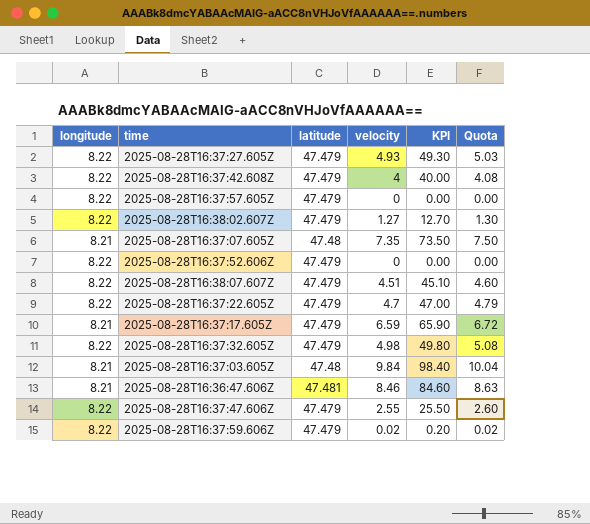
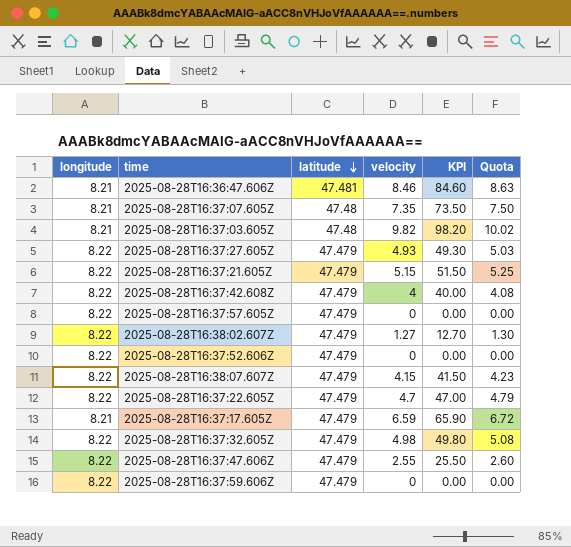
row order: none -> latitude descending
2025-08-28T16:37:03.605Z | velocity: 9.84 -> 9.82
2025-08-28T16:37:03.605Z | KPI: 98.40 -> 98.20
2025-08-28T16:37:03.605Z | Quota: 10.04 -> 10.02
row 2025-08-28T16:37:21.605Z: none -> 8.22 | 47.479 | 5.15 | 51.50 | 5.25
2025-08-28T16:38:07.607Z | velocity: 4.51 -> 4.15
2025-08-28T16:38:07.607Z | KPI: 45.10 -> 41.50
2025-08-28T16:38:07.607Z | Quota: 4.60 -> 4.23
2025-08-28T16:37:59.606Z | velocity: 0.02 -> 0
2025-08-28T16:37:59.606Z | KPI: 0.20 -> 0.00
2025-08-28T16:37:59.606Z | Quota: 0.02 -> 0.00

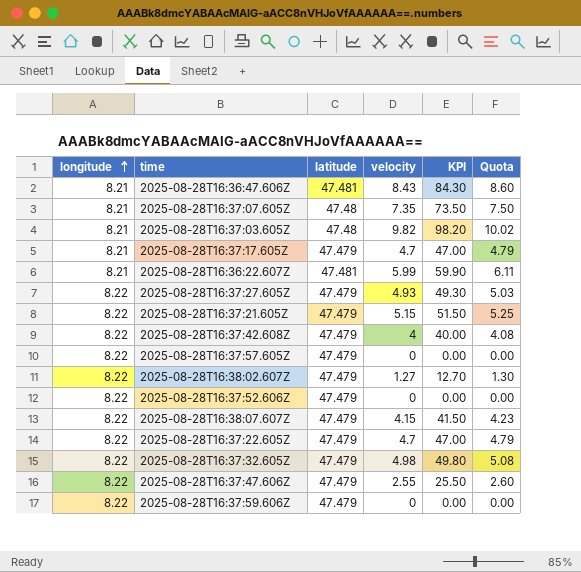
row order: latitude descending -> longitude ascending
2025-08-28T16:36:47.606Z | velocity: 8.46 -> 8.43
2025-08-28T16:36:47.606Z | KPI: 84.60 -> 84.30
2025-08-28T16:36:47.606Z | Quota: 8.63 -> 8.60
2025-08-28T16:37:17.605Z | velocity: 6.59 -> 4.7
2025-08-28T16:37:17.605Z | KPI: 65.90 -> 47.00
2025-08-28T16:37:17.605Z | Quota: 6.72 -> 4.79
row 2025-08-28T16:36:22.607Z: none -> 8.21 | 47.481 | 5.99 | 59.90 | 6.11

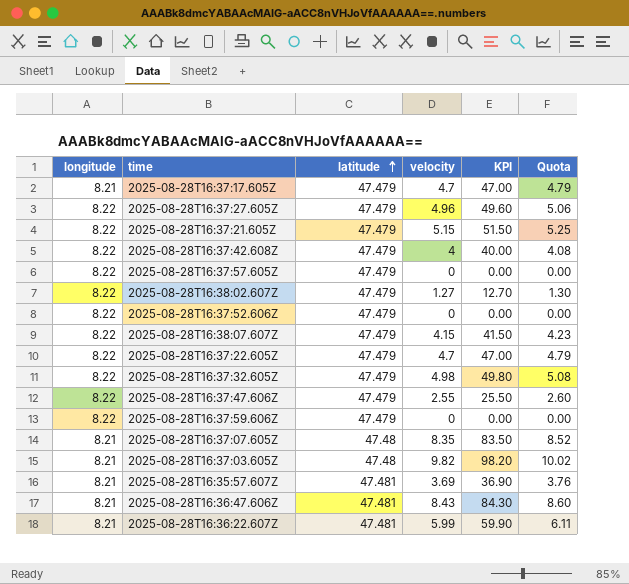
row order: longitude ascending -> latitude ascending
2025-08-28T16:37:27.605Z | velocity: 4.93 -> 4.96
2025-08-28T16:37:27.605Z | KPI: 49.30 -> 49.60
2025-08-28T16:37:27.605Z | Quota: 5.03 -> 5.06
2025-08-28T16:37:07.605Z | velocity: 7.35 -> 8.35
2025-08-28T16:37:07.605Z | KPI: 73.50 -> 83.50
2025-08-28T16:37:07.605Z | Quota: 7.50 -> 8.52
row 2025-08-28T16:35:57.607Z: none -> 8.21 | 47.481 | 3.69 | 36.90 | 3.76

